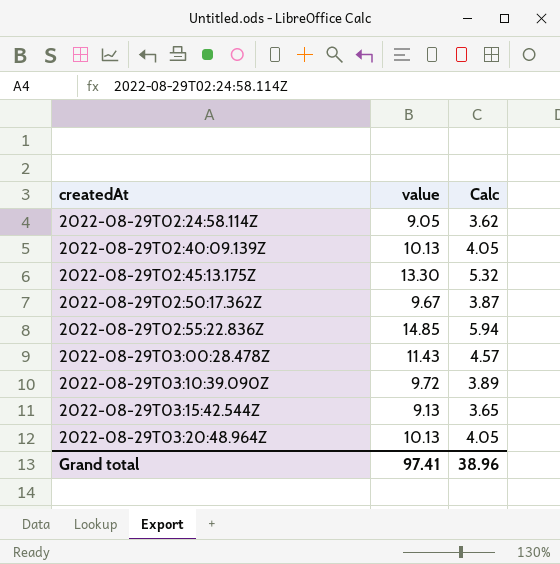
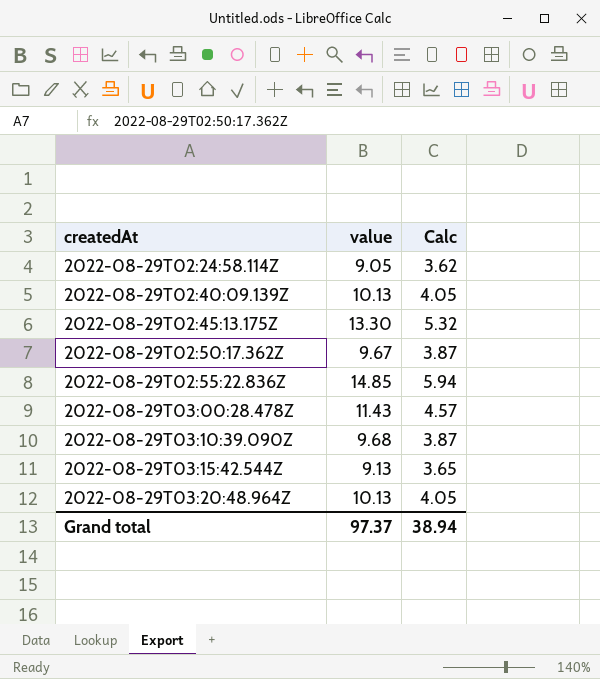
2022-08-29T03:10:39.090Z | value: 9.72 -> 9.68
2022-08-29T03:10:39.090Z | Calc: 3.89 -> 3.87
Grand total | value: 97.41 -> 97.37
Grand total | Calc: 38.96 -> 38.94

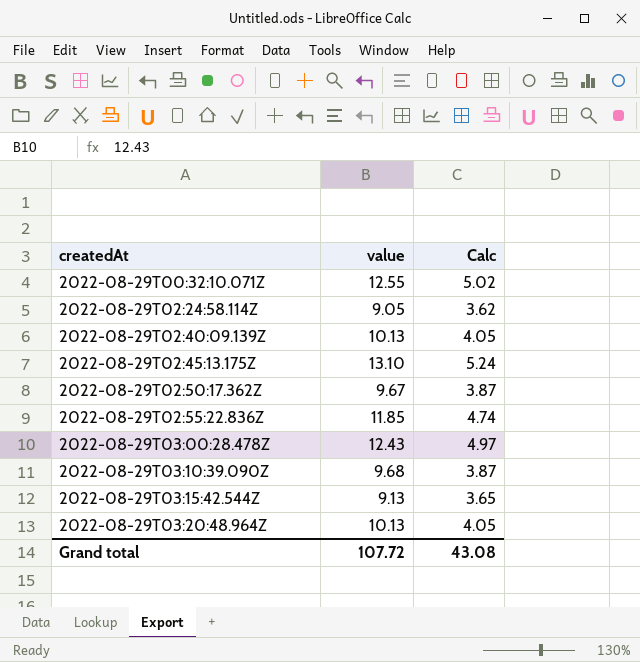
row 2022-08-29T00:32:10.071Z: none -> 12.55 | 5.02
2022-08-29T02:45:13.175Z | value: 13.30 -> 13.10
2022-08-29T02:45:13.175Z | Calc: 5.32 -> 5.24
2022-08-29T02:55:22.836Z | value: 14.85 -> 11.85
2022-08-29T02:55:22.836Z | Calc: 5.94 -> 4.74
2022-08-29T03:00:28.478Z | value: 11.43 -> 12.43
2022-08-29T03:00:28.478Z | Calc: 4.57 -> 4.97
Grand total | value: 97.37 -> 107.72
Grand total | Calc: 38.94 -> 43.08

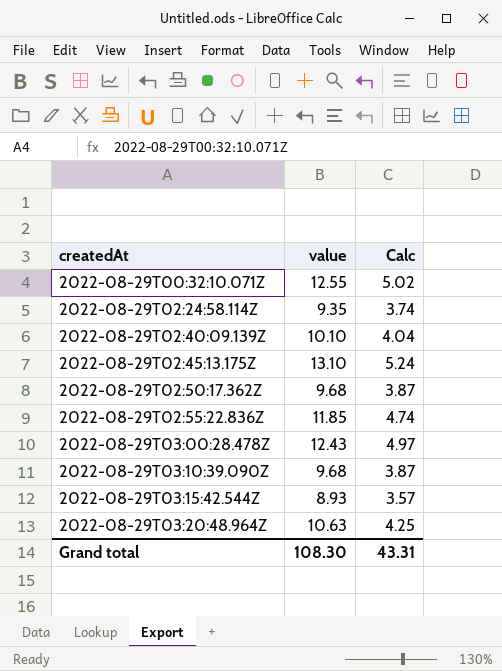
2022-08-29T02:24:58.114Z | value: 9.05 -> 9.35
2022-08-29T02:24:58.114Z | Calc: 3.62 -> 3.74
2022-08-29T02:40:09.139Z | value: 10.13 -> 10.10
2022-08-29T02:40:09.139Z | Calc: 4.05 -> 4.04
2022-08-29T02:50:17.362Z | value: 9.67 -> 9.68
2022-08-29T03:15:42.544Z | value: 9.13 -> 8.93
2022-08-29T03:15:42.544Z | Calc: 3.65 -> 3.57
2022-08-29T03:20:48.964Z | value: 10.13 -> 10.63
2022-08-29T03:20:48.964Z | Calc: 4.05 -> 4.25
Grand total | value: 107.72 -> 108.30
Grand total | Calc: 43.08 -> 43.31

